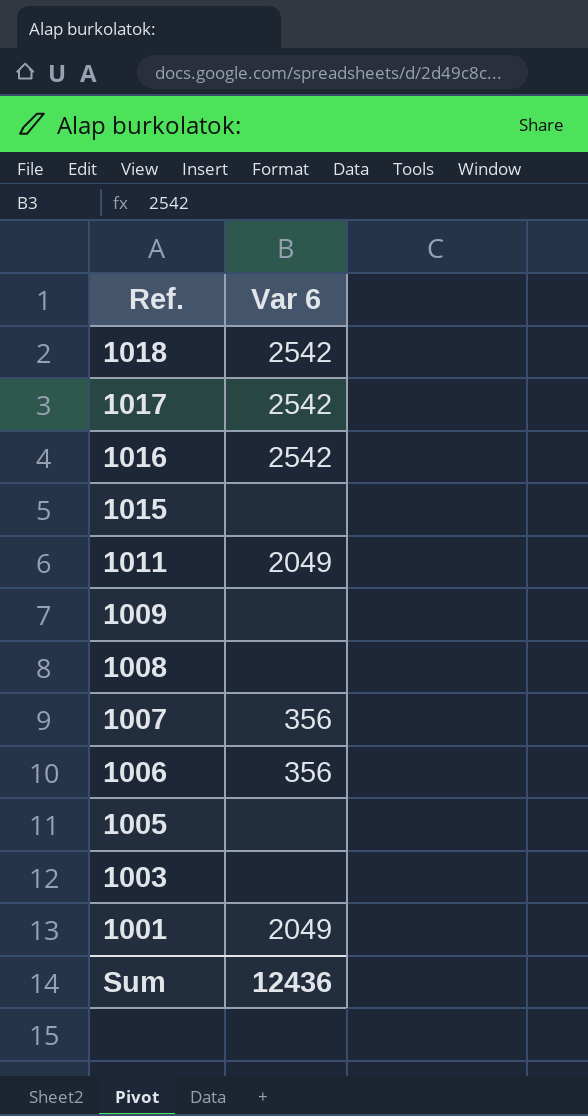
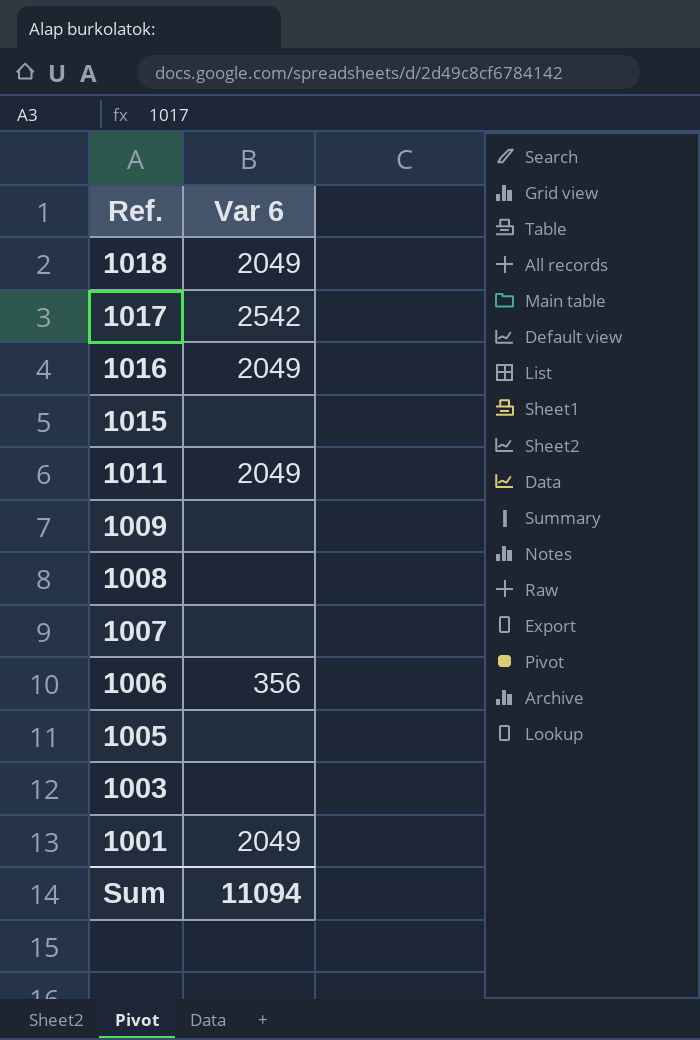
1018 | Var 6: 2542 -> 2049
1016 | Var 6: 2542 -> 2049
1007 | Var 6: 356 -> none
Sum | Var 6: 12436 -> 11094

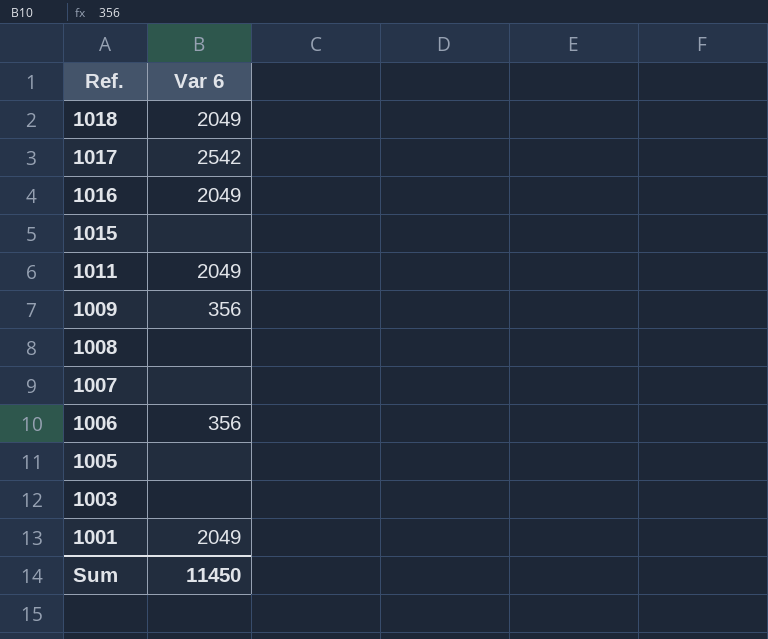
1009 | Var 6: none -> 356
Sum | Var 6: 11094 -> 11450

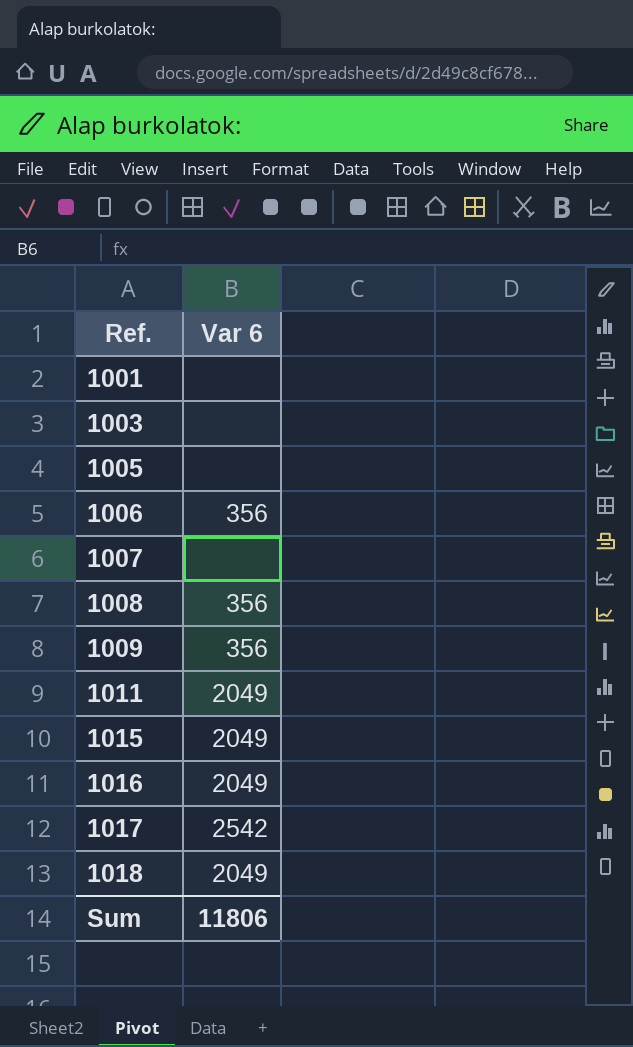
row order: Ref. descending -> Ref. ascending
1001 | Var 6: 2049 -> none
1008 | Var 6: none -> 356
1015 | Var 6: none -> 2049
Sum | Var 6: 11450 -> 11806

